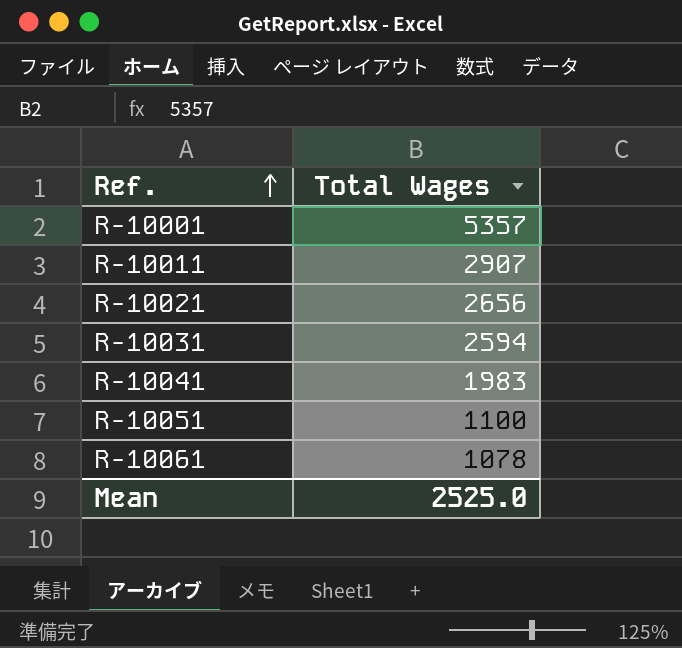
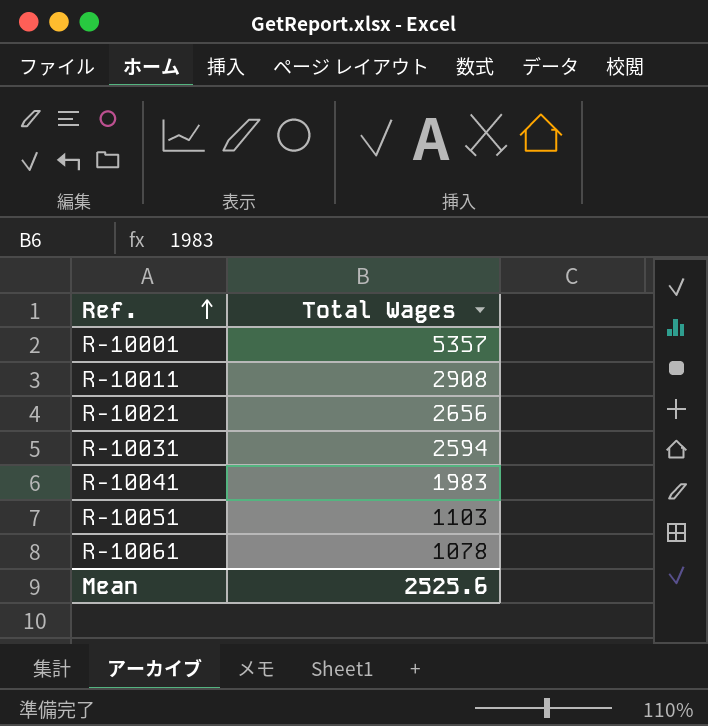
R-10011 | Total Wages: 2907 -> 2908
R-10051 | Total Wages: 1100 -> 1103
Mean | Total Wages: 2525.0 -> 2525.6

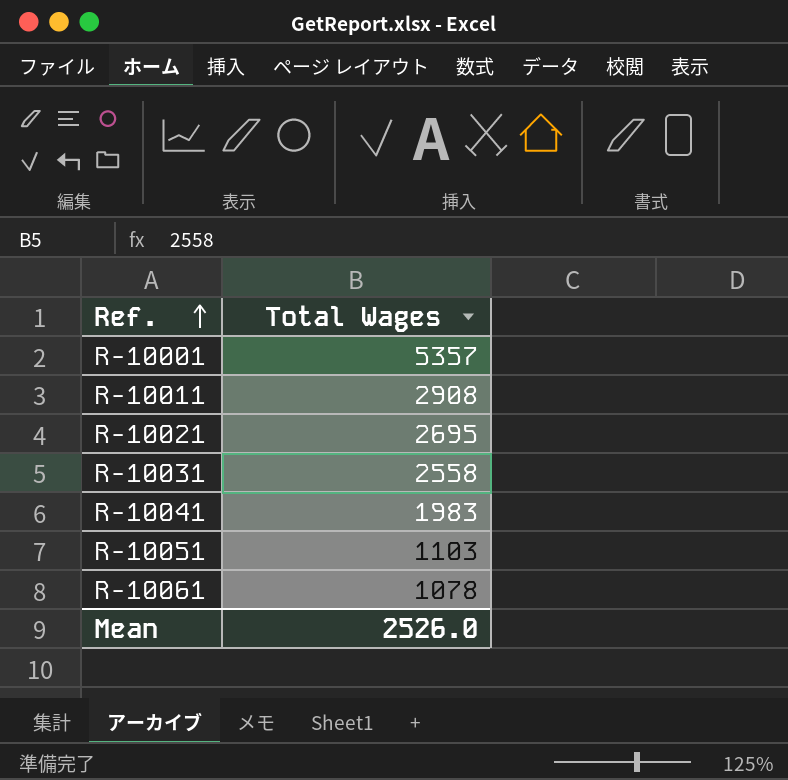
R-10021 | Total Wages: 2656 -> 2695
R-10031 | Total Wages: 2594 -> 2558
Mean | Total Wages: 2525.6 -> 2526.0

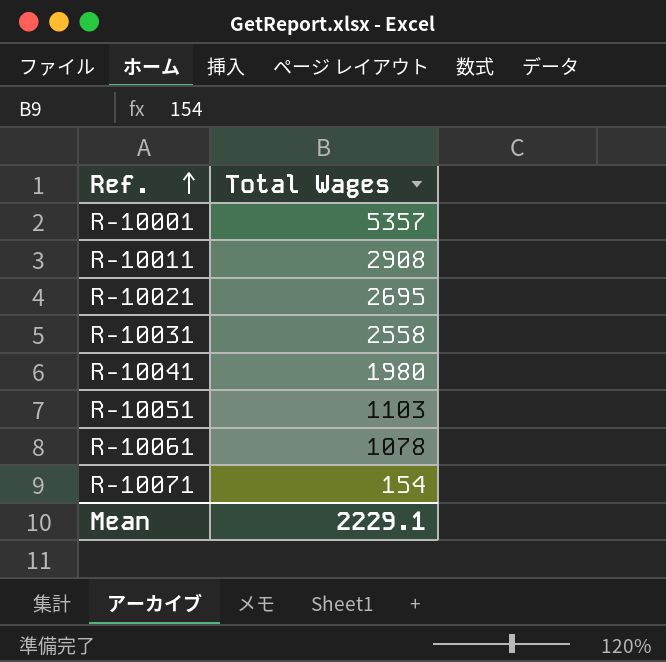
R-10041 | Total Wages: 1983 -> 1980
row R-10071: none -> 154
Mean | Total Wages: 2526.0 -> 2229.1

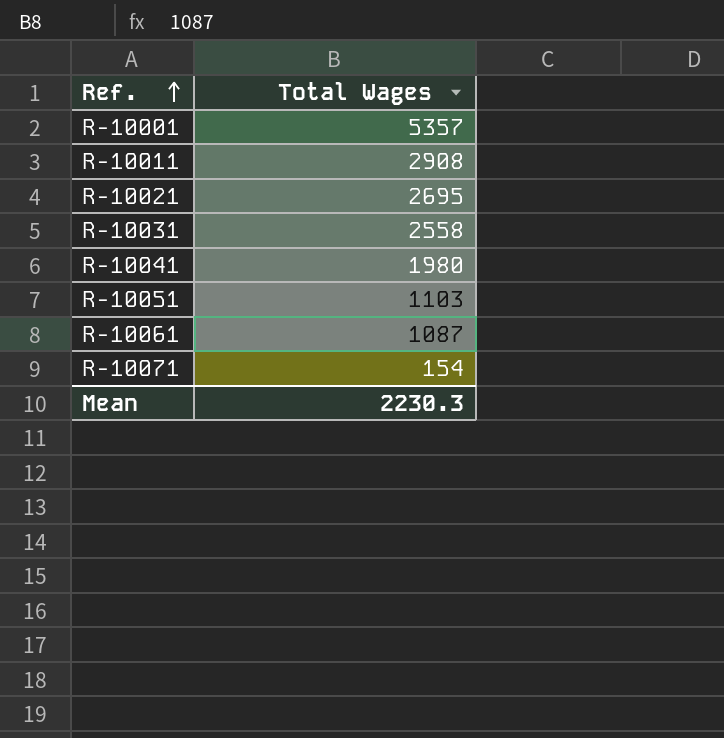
R-10061 | Total Wages: 1078 -> 1087
Mean | Total Wages: 2229.1 -> 2230.3

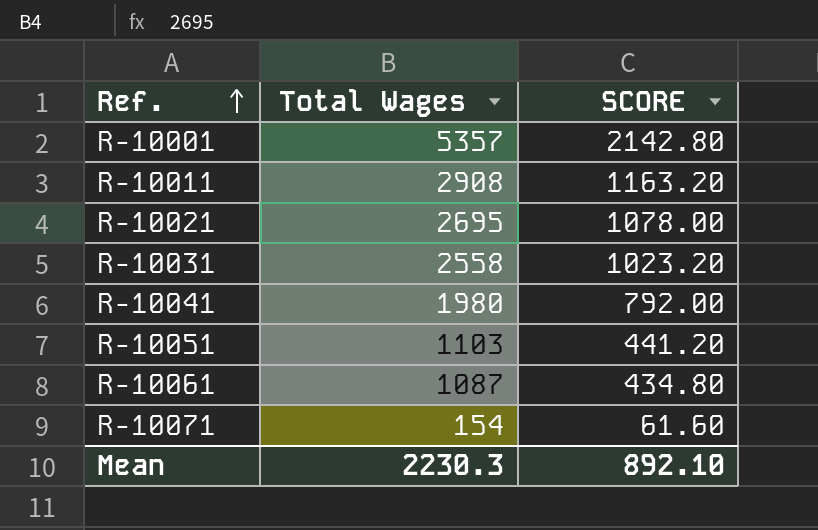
column SCORE | formula: none -> [Total Wages] * 0.4

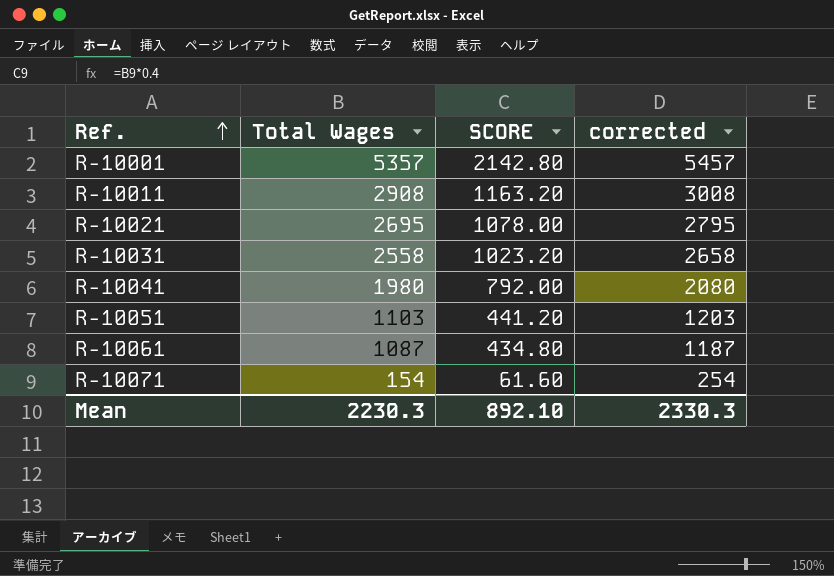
column corrected | formula: none -> [Total Wages] + 100

